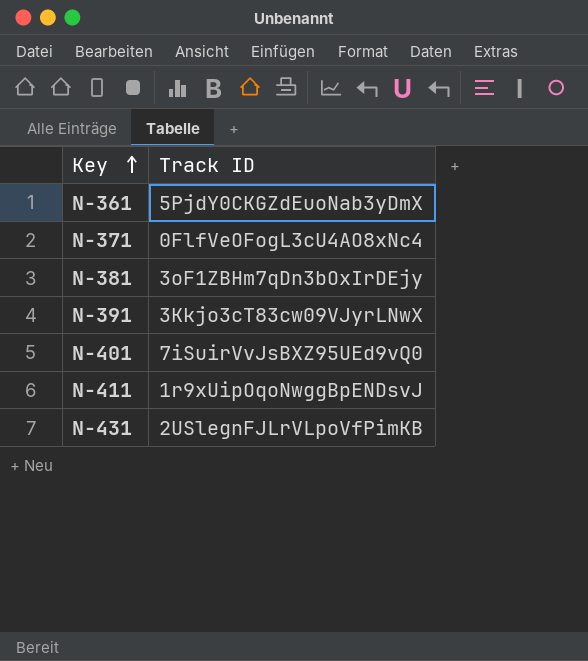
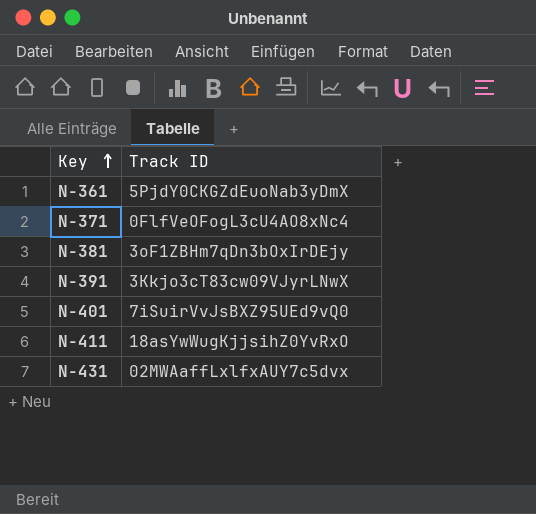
N-411 | Track ID: 1r9xUipOqoNwggBpENDsvJ -> 18asYwWugKjjsihZ0YvRxO
N-431 | Track ID: 2USlegnFJLrVLpoVfPimKB -> 02MWAaffLxlfxAUY7c5dvx

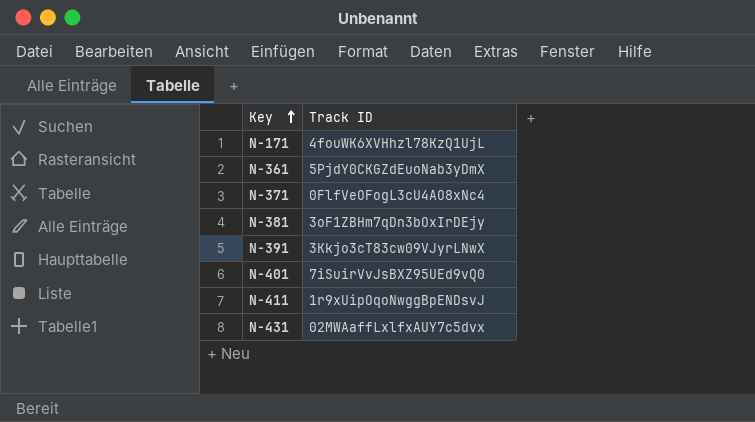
row N-171: none -> 4fouWK6XVHhzl78KzQ1UjL
N-411 | Track ID: 18asYwWugKjjsihZ0YvRxO -> 1r9xUipOqoNwggBpENDsvJ

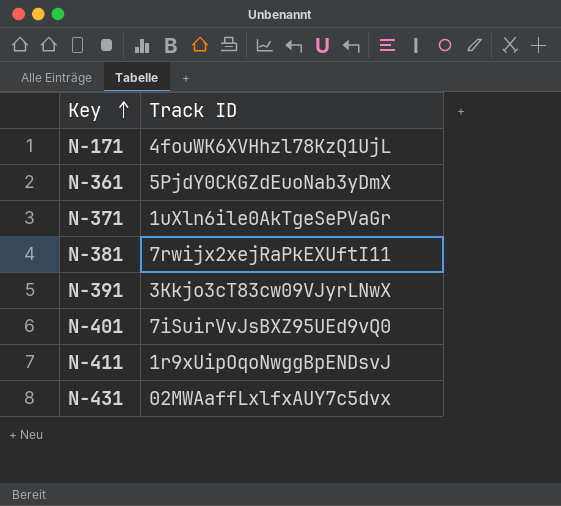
N-371 | Track ID: 0FlfVeOFogL3cU4AO8xNc4 -> 1uXln6ile0AkTgeSePVaGr
N-381 | Track ID: 3oF1ZBHm7qDn3bOxIrDEjy -> 7rwijx2xejRaPkEXUftI11

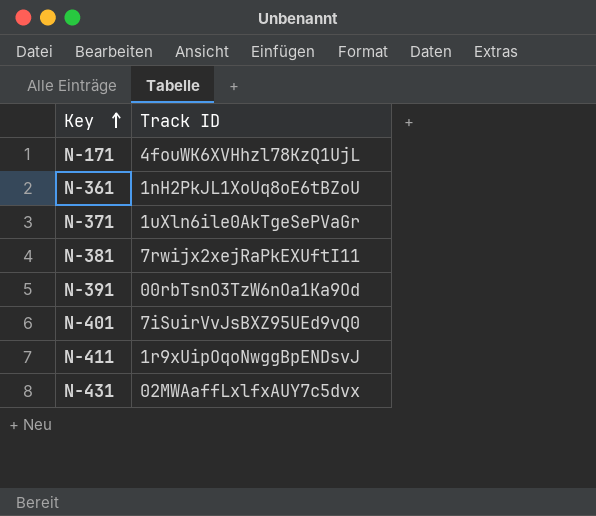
N-361 | Track ID: 5PjdY0CKGZdEuoNab3yDmX -> 1nH2PkJL1XoUq8oE6tBZoU
N-391 | Track ID: 3Kkjo3cT83cw09VJyrLNwX -> 00rbTsnO3TzW6nOa1Ka9Od

